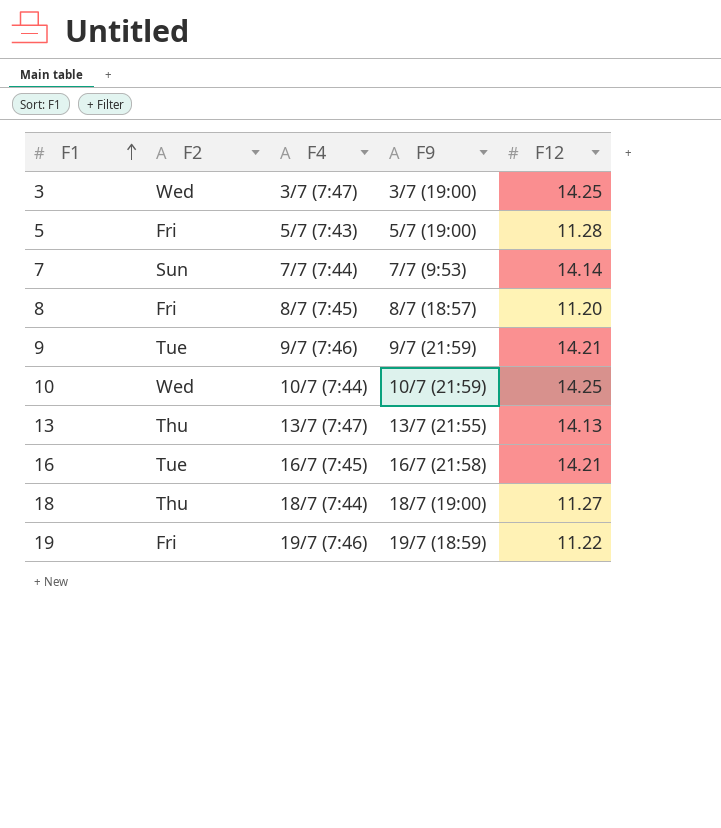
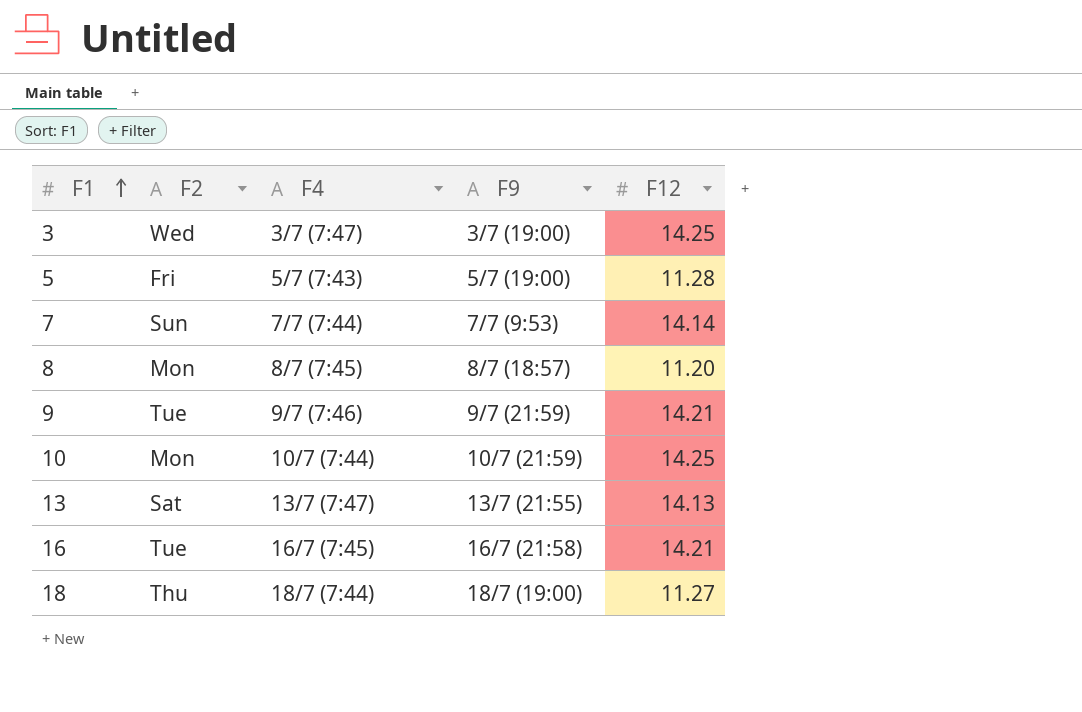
row 19: Fri | 19/7 (7:46) | 19/7 (18:59) | 11.22 -> none
8 | F2: Fri -> Mon
10 | F2: Wed -> Mon
13 | F2: Thu -> Sat

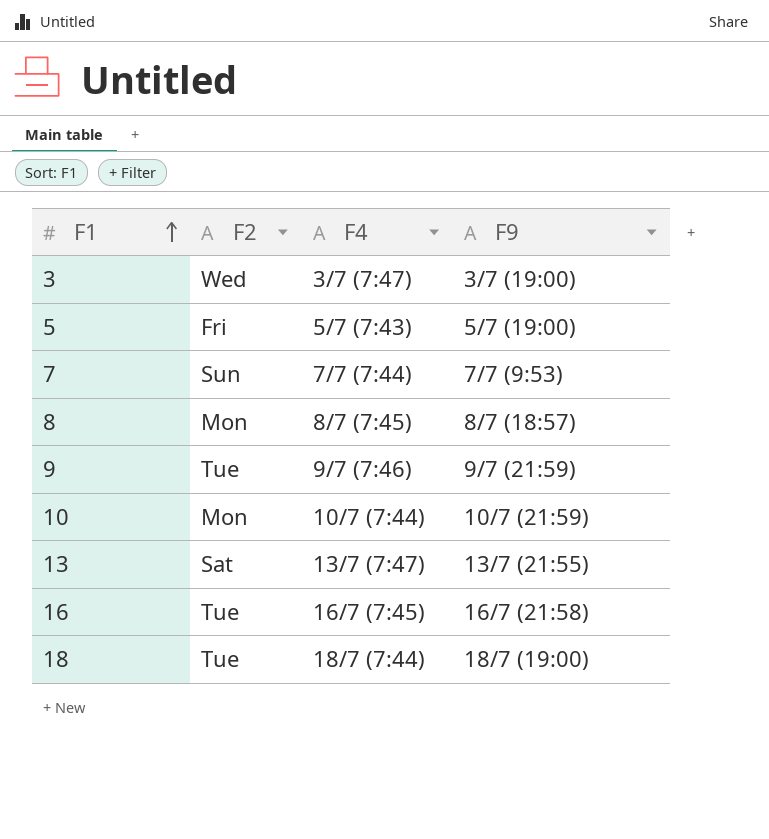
column F12 | position: 5 -> none
18 | F2: Thu -> Tue

